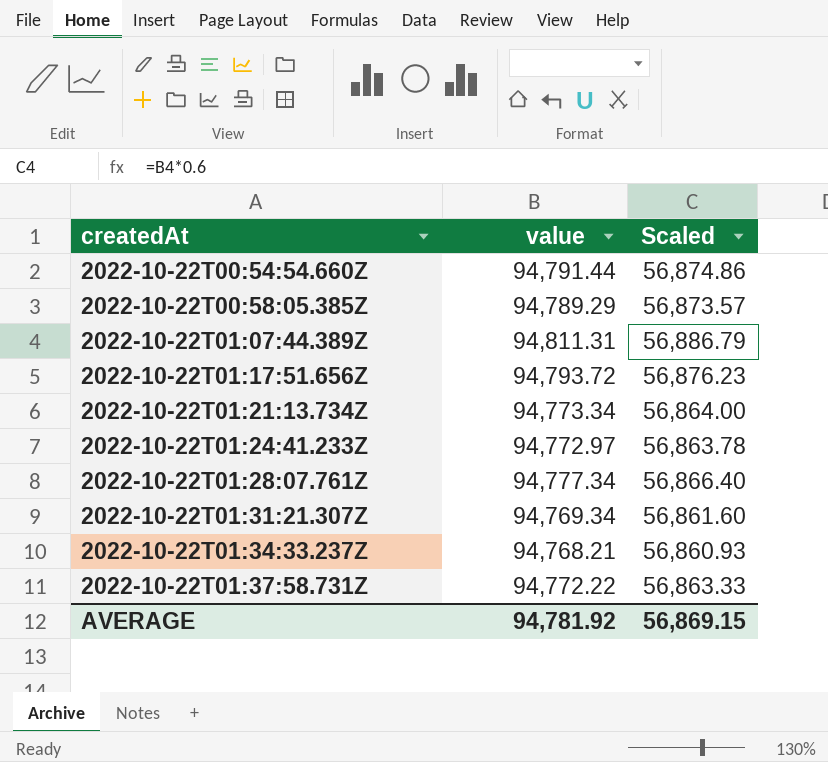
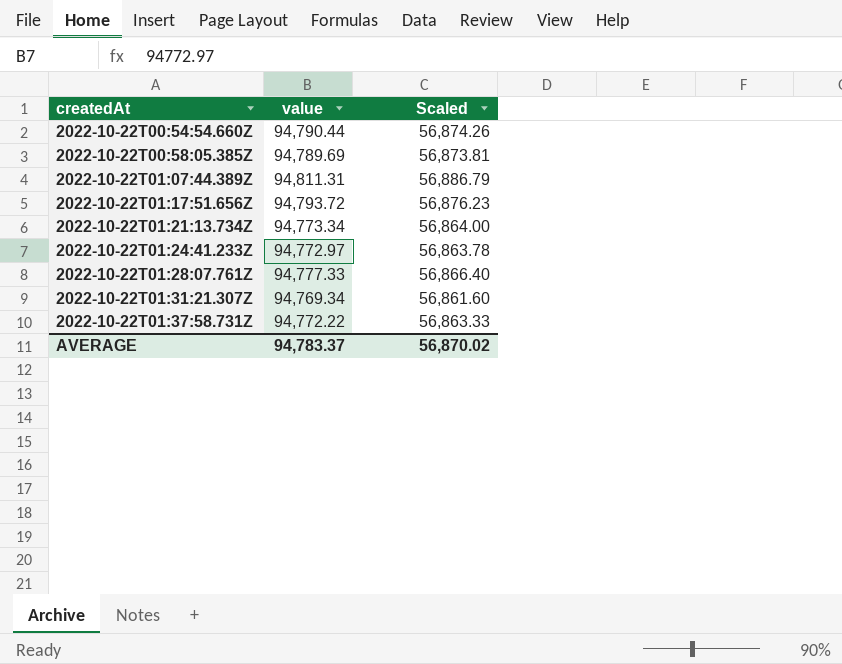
row 2022-10-22T01:34:33.237Z: 94,768.21 | 56,860.93 -> none
2022-10-22T00:54:54.660Z | value: 94,791.44 -> 94,790.44
2022-10-22T00:54:54.660Z | Scaled: 56,874.86 -> 56,874.26
2022-10-22T00:58:05.385Z | value: 94,789.29 -> 94,789.69
2022-10-22T00:58:05.385Z | Scaled: 56,873.57 -> 56,873.81
2022-10-22T01:28:07.761Z | value: 94,777.34 -> 94,777.33
AVERAGE | value: 94,781.92 -> 94,783.37
AVERAGE | Scaled: 56,869.15 -> 56,870.02

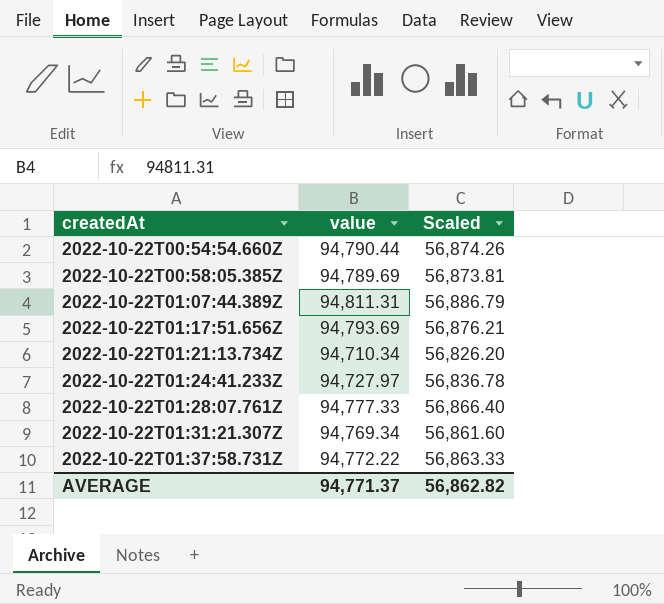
2022-10-22T01:17:51.656Z | value: 94,793.72 -> 94,793.69
2022-10-22T01:17:51.656Z | Scaled: 56,876.23 -> 56,876.21
2022-10-22T01:21:13.734Z | value: 94,773.34 -> 94,710.34
2022-10-22T01:21:13.734Z | Scaled: 56,864.00 -> 56,826.20
2022-10-22T01:24:41.233Z | value: 94,772.97 -> 94,727.97
2022-10-22T01:24:41.233Z | Scaled: 56,863.78 -> 56,836.78
AVERAGE | value: 94,783.37 -> 94,771.37
AVERAGE | Scaled: 56,870.02 -> 56,862.82

